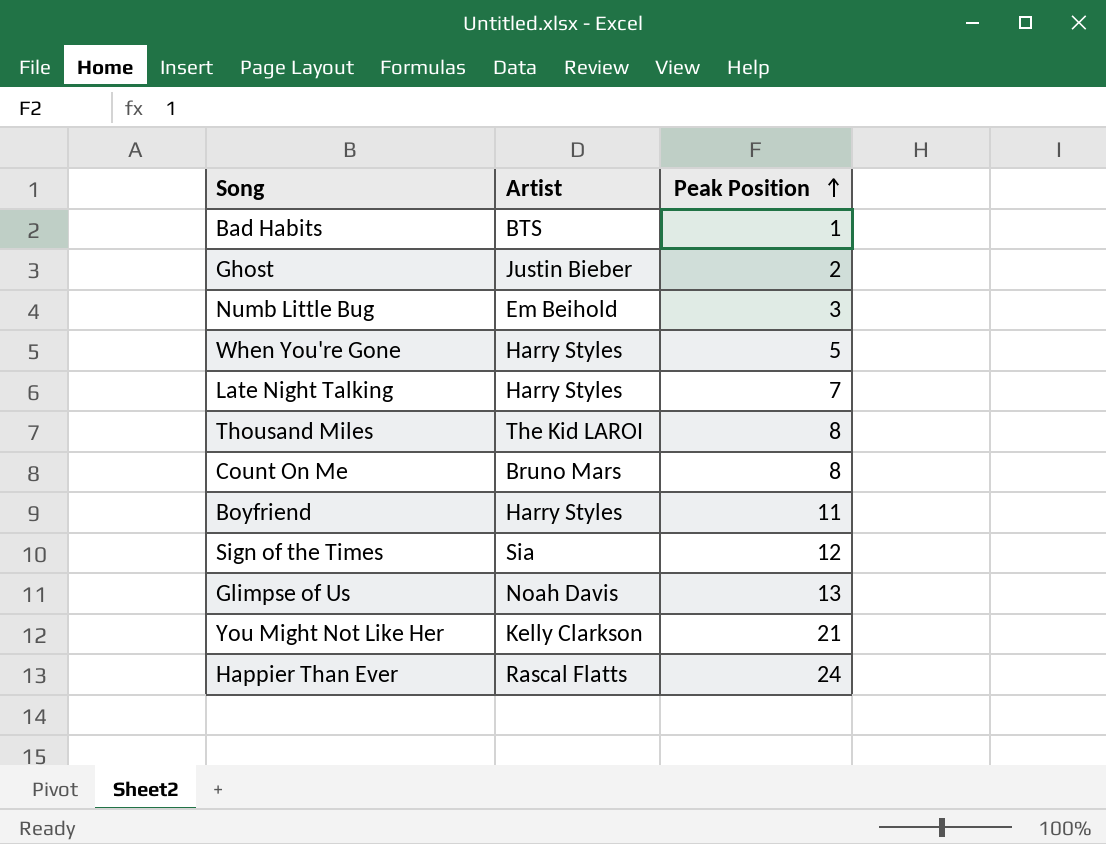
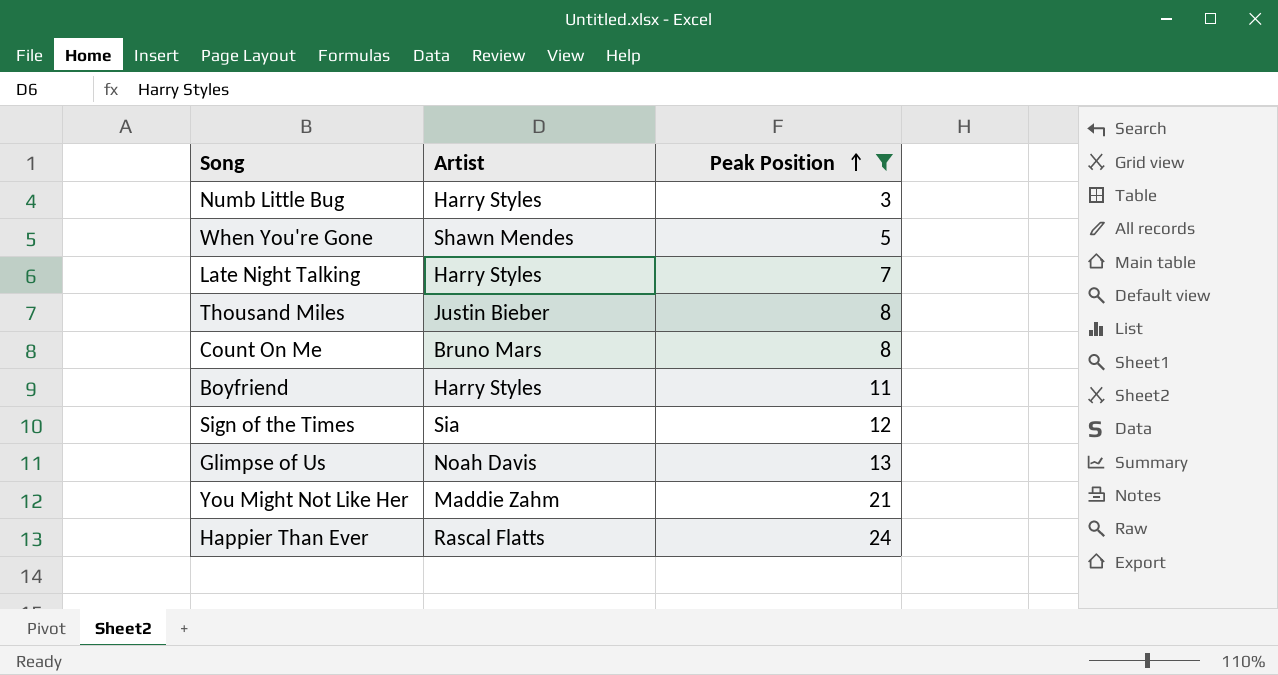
filter: none -> Peak Position >= 3
Numb Little Bug | Artist: Em Beihold -> Harry Styles
When You're Gone | Artist: Harry Styles -> Shawn Mendes
Thousand Miles | Artist: The Kid LAROI -> Justin Bieber
You Might Not Like Her | Artist: Kelly Clarkson -> Maddie Zahm

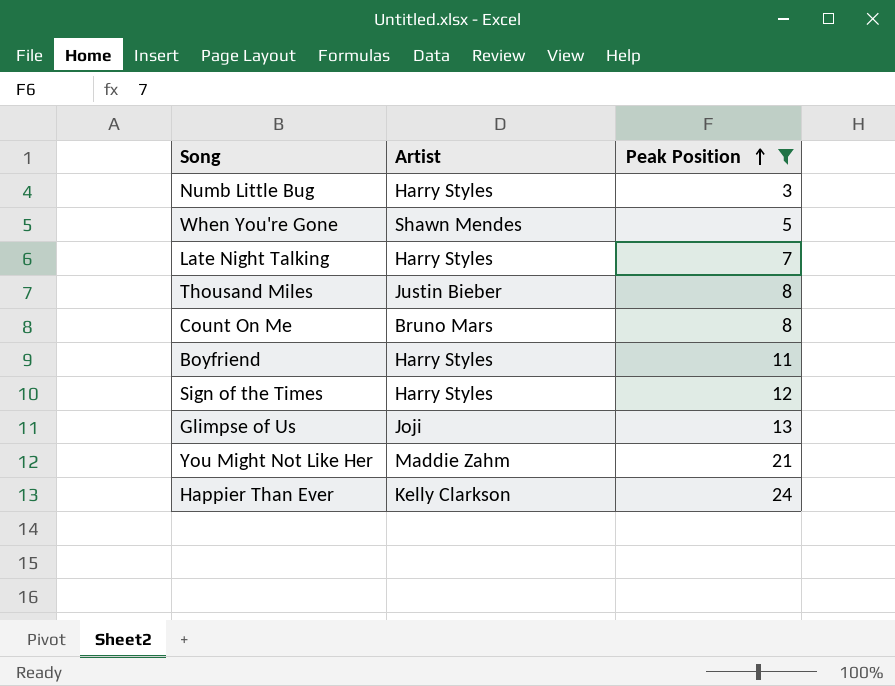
Sign of the Times | Artist: Sia -> Harry Styles
Glimpse of Us | Artist: Noah Davis -> Joji
Happier Than Ever | Artist: Rascal Flatts -> Kelly Clarkson

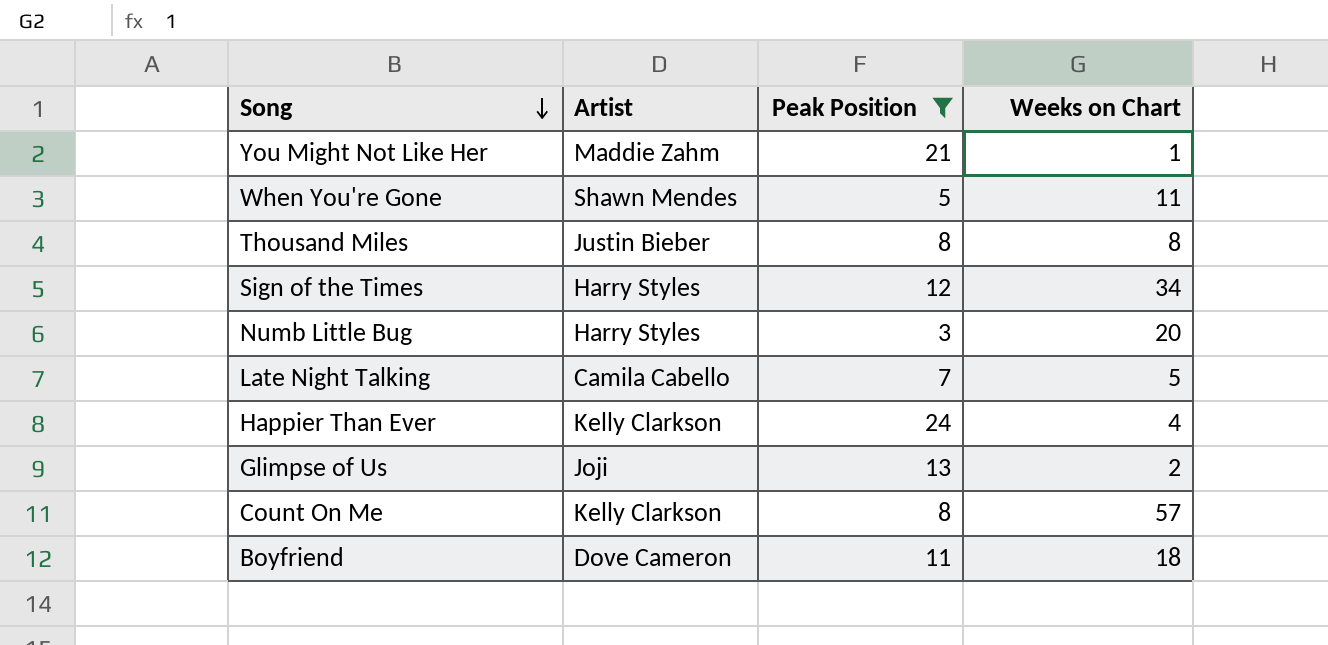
row order: Peak Position ascending -> Song descending
column Weeks on Chart | position: none -> 4
Late Night Talking | Artist: Harry Styles -> Camila Cabello
Count On Me | Artist: Bruno Mars -> Kelly Clarkson
Boyfriend | Artist: Harry Styles -> Dove Cameron

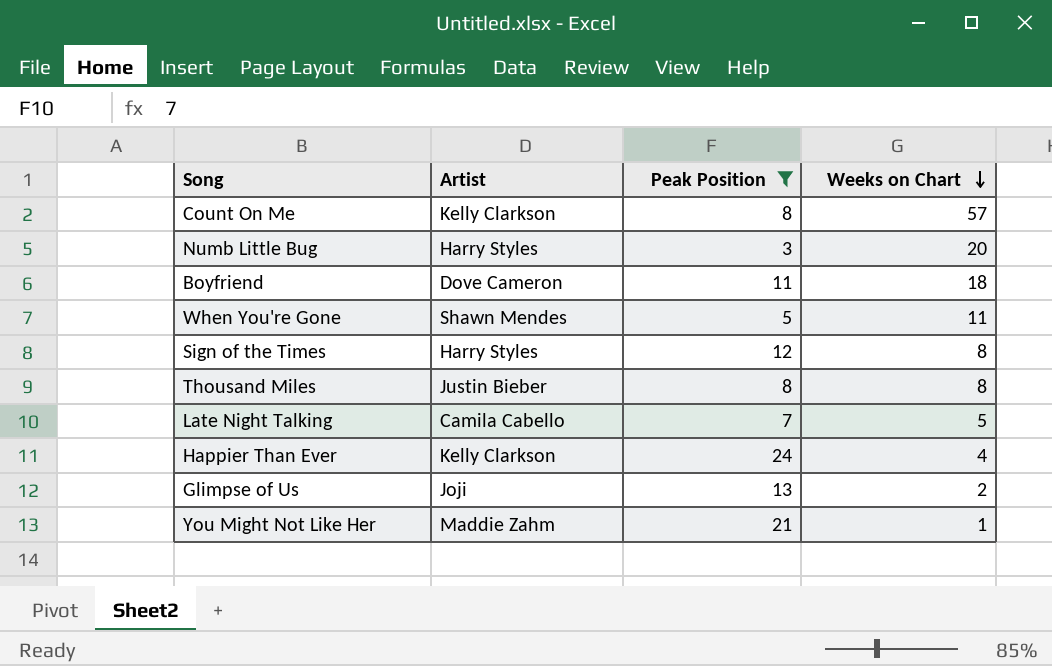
row order: Song descending -> Weeks on Chart descending
Sign of the Times | Weeks on Chart: 34 -> 8

